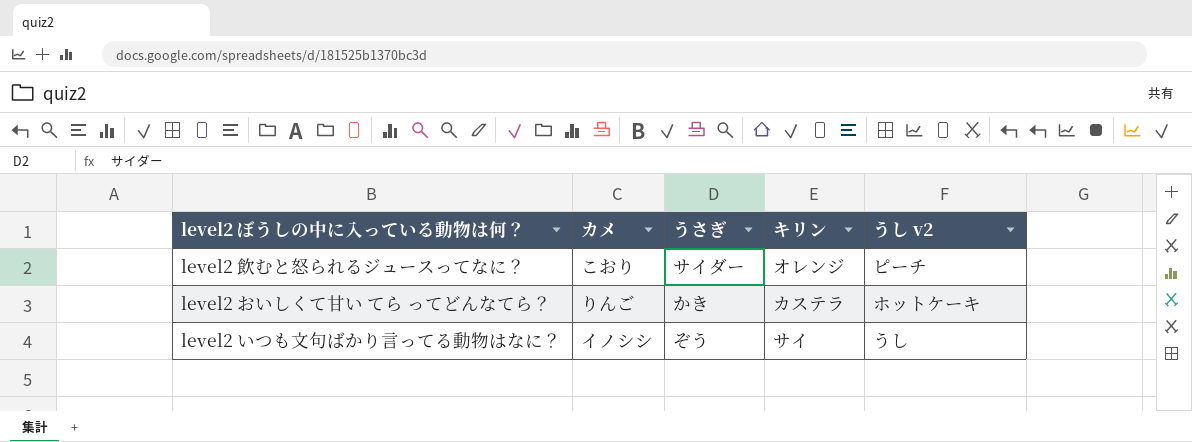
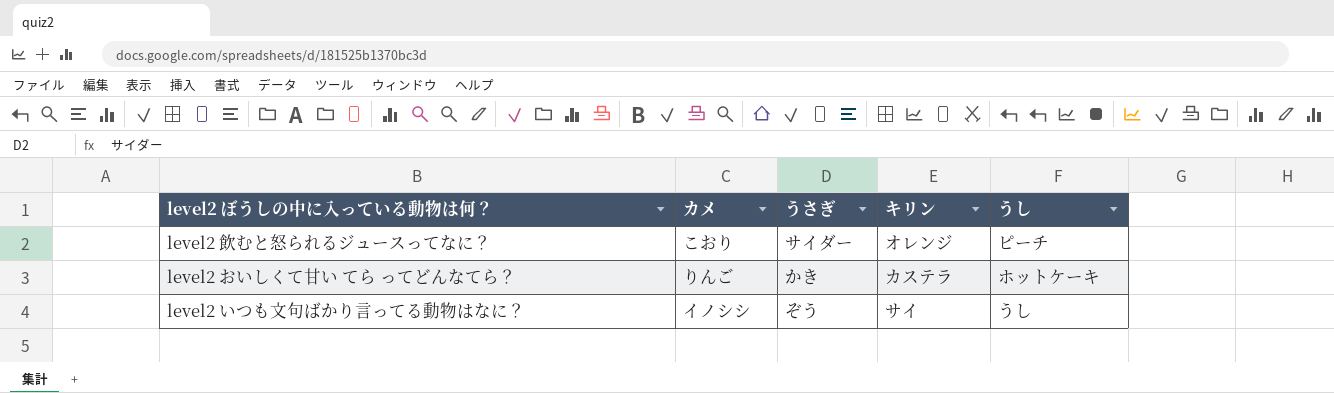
column name: うし v2 -> うし

